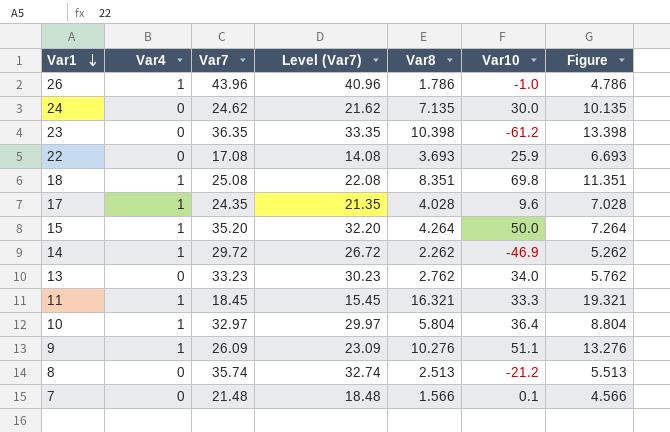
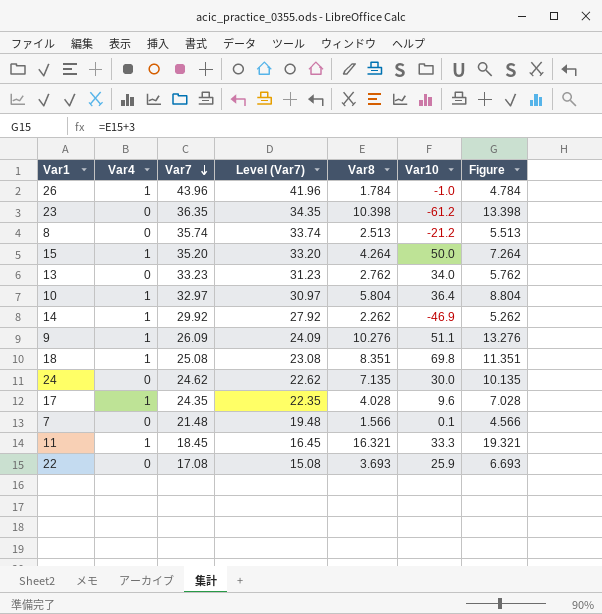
row order: Var1 descending -> Var7 descending
column Level (Var7) | formula: [Var7] - 3 -> [Var7] - 2
26 | Var8: 1.786 -> 1.784
26 | Figure: 4.786 -> 4.784
14 | Var7: 29.72 -> 29.92

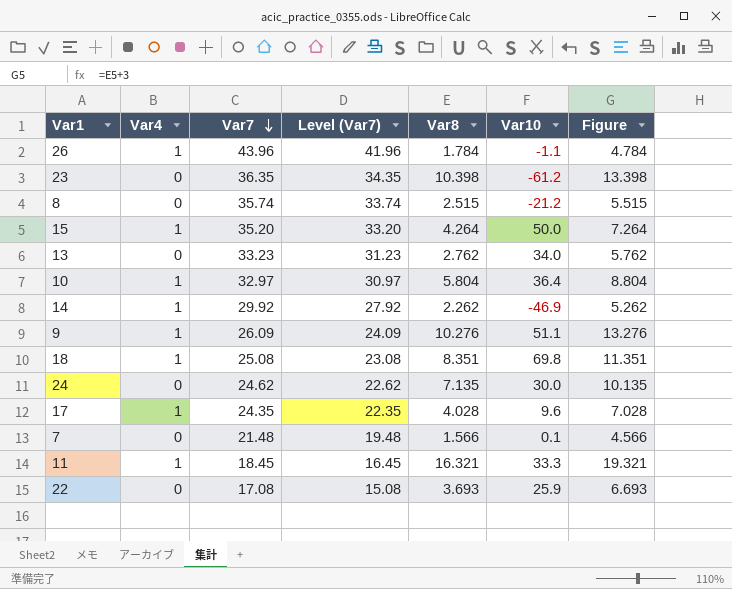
26 | Var10: -1.0 -> -1.1
8 | Var8: 2.513 -> 2.515
8 | Figure: 5.513 -> 5.515

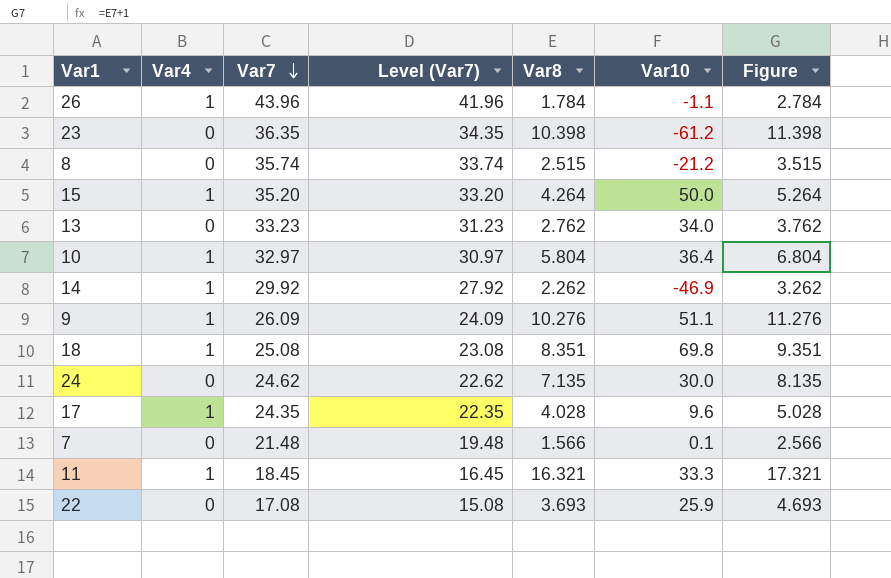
column Figure | formula: [Var8] + 3 -> [Var8] + 1

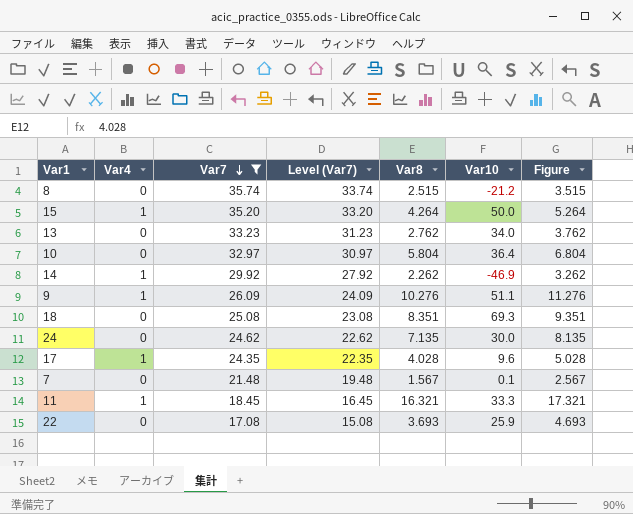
filter: none -> Var7 <= 35.74
10 | Var4: 1 -> 0
18 | Var4: 1 -> 0
18 | Var10: 69.8 -> 69.3
7 | Var8: 1.566 -> 1.567
7 | Figure: 2.566 -> 2.567

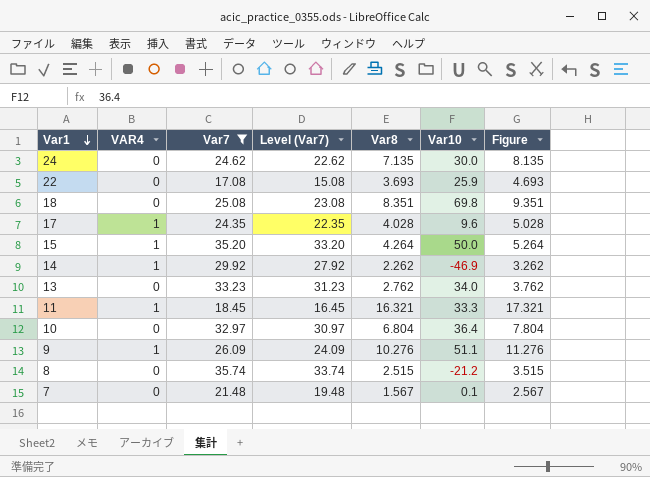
row order: Var7 descending -> Var1 descending
column name: Var4 -> VAR4
18 | Var10: 69.3 -> 69.8
10 | Var8: 5.804 -> 6.804
10 | Figure: 6.804 -> 7.804

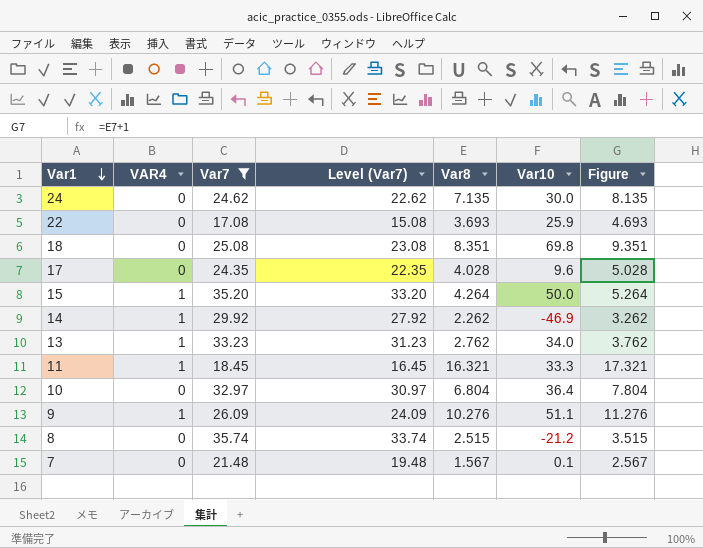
17 | VAR4: 1 -> 0
13 | VAR4: 0 -> 1

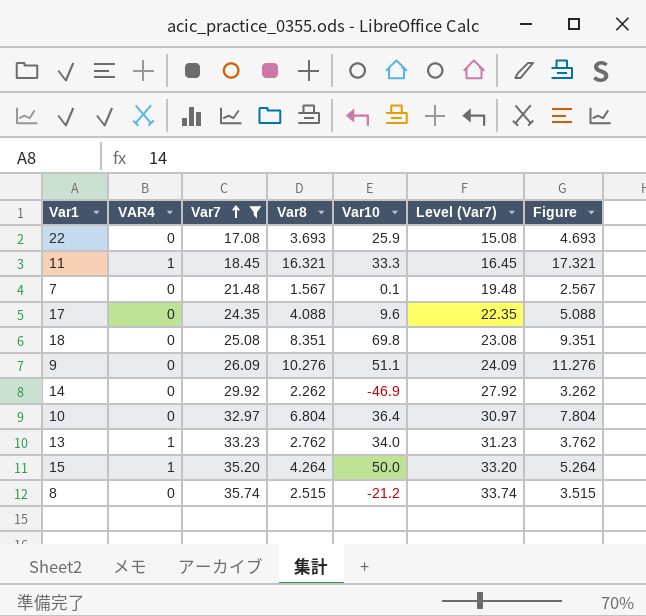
row order: Var1 descending -> Var7 ascending
column Level (Var7) | position: 4 -> 6
row 24: 0 | 24.62 | 22.62 | 7.135 | 30.0 | 8.135 -> none
17 | Var8: 4.028 -> 4.088
17 | Figure: 5.028 -> 5.088
9 | VAR4: 1 -> 0
14 | VAR4: 1 -> 0

